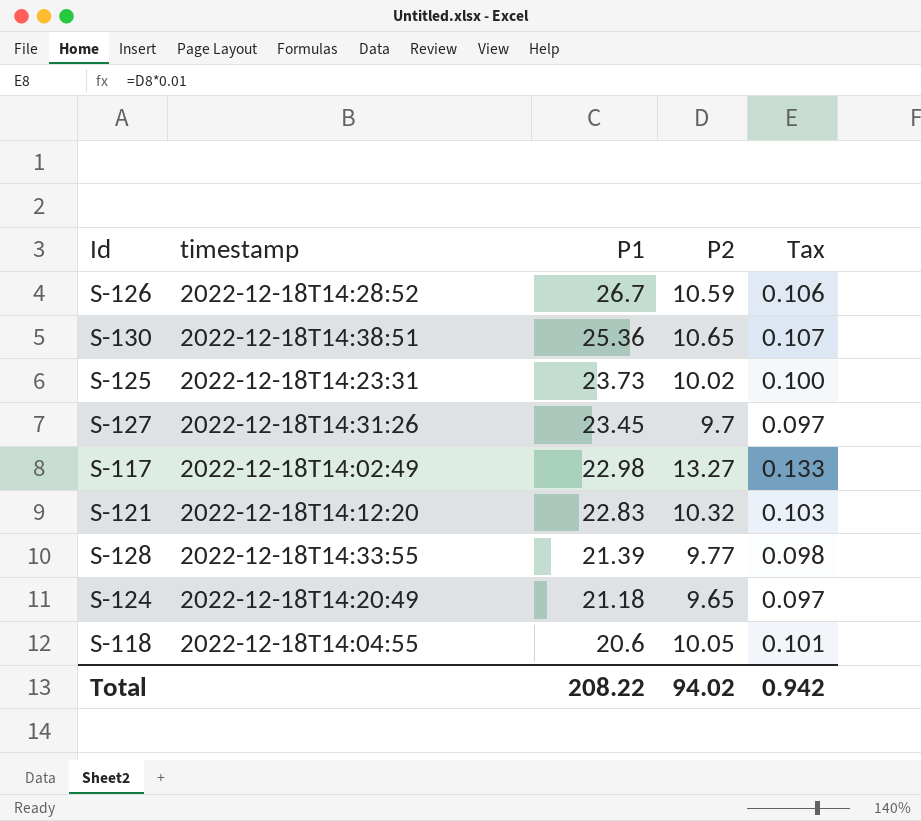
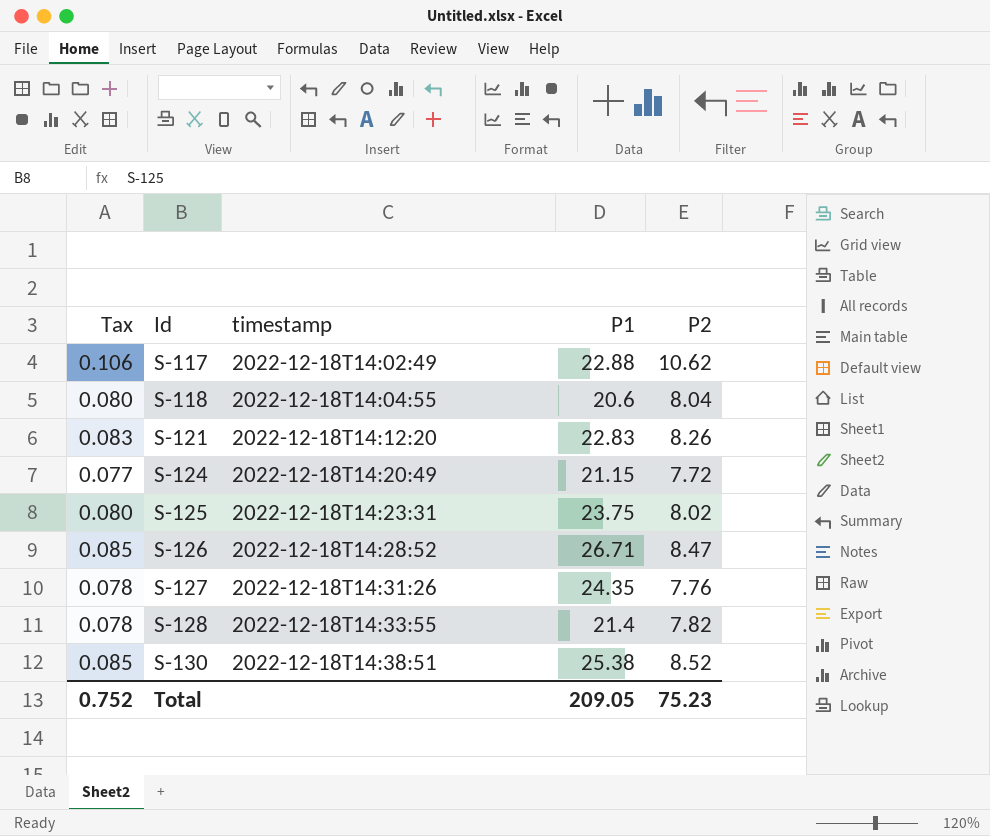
row order: P1 descending -> Id ascending
column Tax | position: 5 -> 1
S-117 | Tax: 0.133 -> 0.106
S-117 | P1: 22.98 -> 22.88
S-117 | P2: 13.27 -> 10.62
S-118 | Tax: 0.101 -> 0.080
S-118 | P2: 10.05 -> 8.04
S-121 | Tax: 0.103 -> 0.083
S-121 | P2: 10.32 -> 8.26
S-124 | Tax: 0.097 -> 0.077
S-124 | P1: 21.18 -> 21.15
S-124 | P2: 9.65 -> 7.72
S-125 | Tax: 0.100 -> 0.080
S-125 | P1: 23.73 -> 23.75
S-125 | P2: 10.02 -> 8.02
S-126 | Tax: 0.106 -> 0.085
S-126 | P1: 26.7 -> 26.71
S-126 | P2: 10.59 -> 8.47
S-127 | Tax: 0.097 -> 0.078
S-127 | P1: 23.45 -> 24.35
S-127 | P2: 9.7 -> 7.76
S-128 | Tax: 0.098 -> 0.078
S-128 | P1: 21.39 -> 21.4
S-128 | P2: 9.77 -> 7.82
S-130 | Tax: 0.107 -> 0.085
S-130 | P1: 25.36 -> 25.38
S-130 | P2: 10.65 -> 8.52
Total | Tax: 0.942 -> 0.752
Total | P1: 208.22 -> 209.05
Total | P2: 94.02 -> 75.23

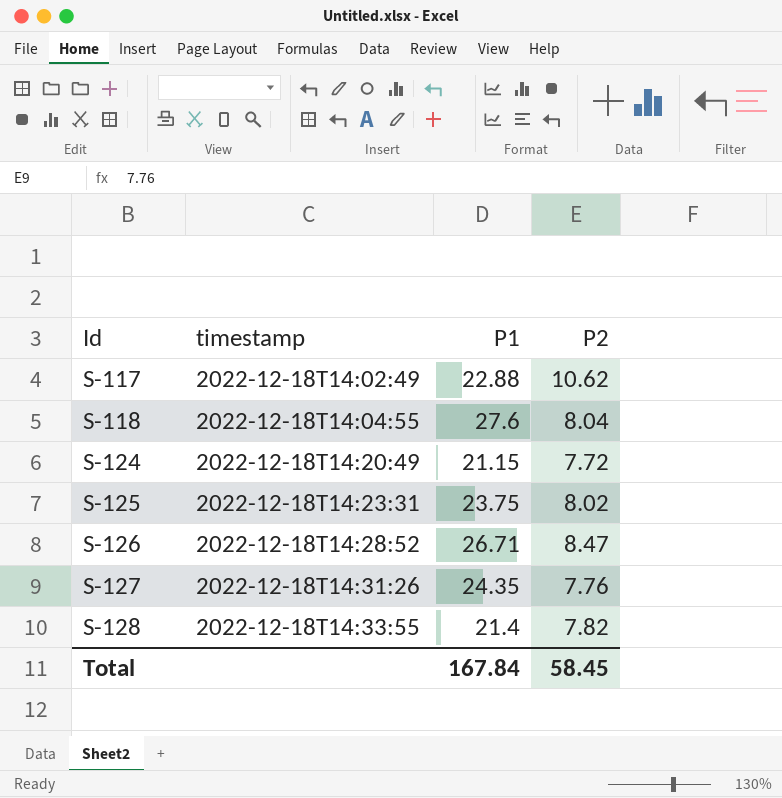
column Tax | formula: [P2] * 0.01 -> none
row S-121: 0.083 | 2022-12-18T14:12:20 | 22.83 | 8.26 -> none
row S-130: 0.085 | 2022-12-18T14:38:51 | 25.38 | 8.52 -> none
S-118 | P1: 20.6 -> 27.6
Total | P1: 209.05 -> 167.84
Total | P2: 75.23 -> 58.45

